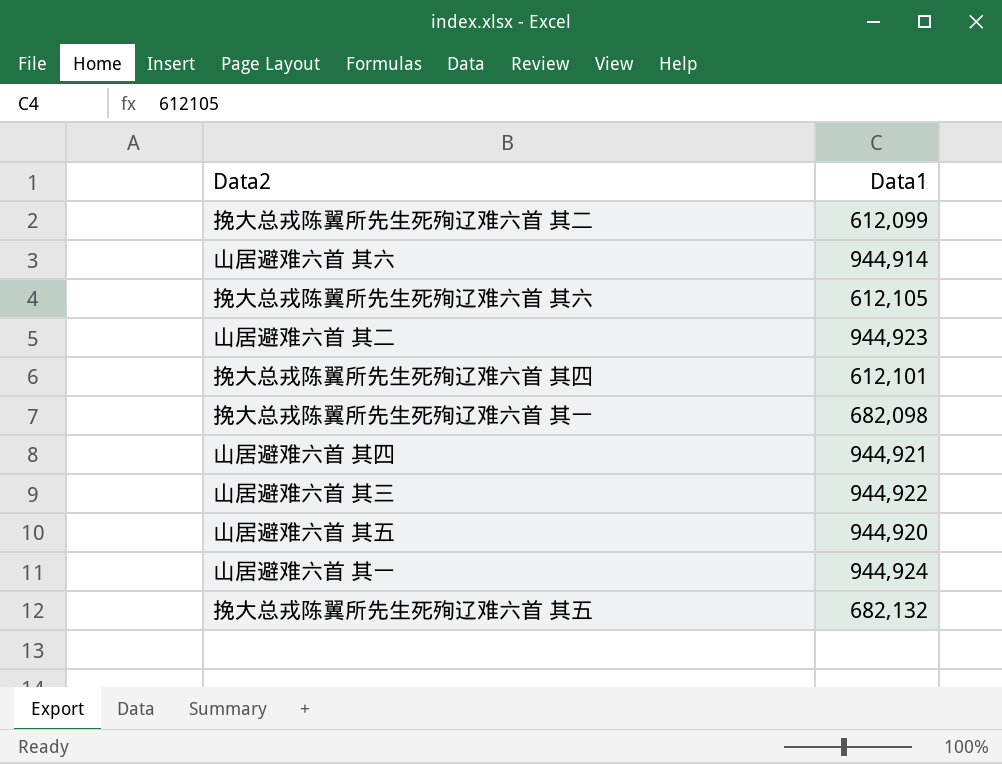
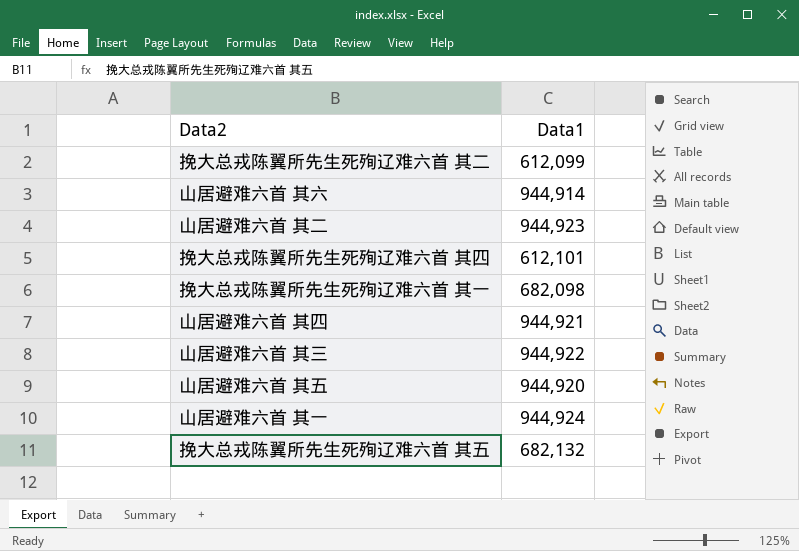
row 挽大总戎陈翼所先生死殉辽难六首 其六: 612,105 -> none

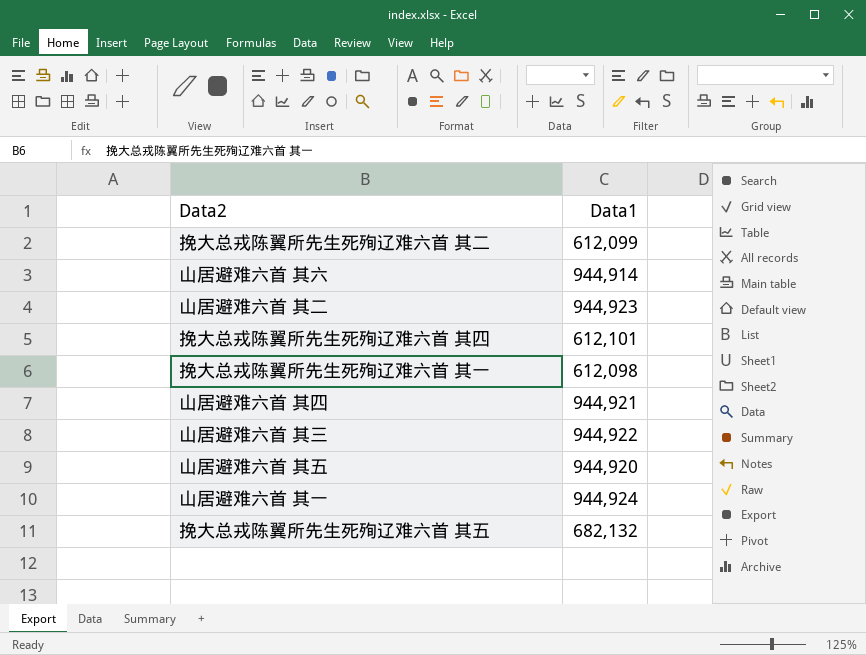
挽大总戎陈翼所先生死殉辽难六首 其一 | Data1: 682,098 -> 612,098

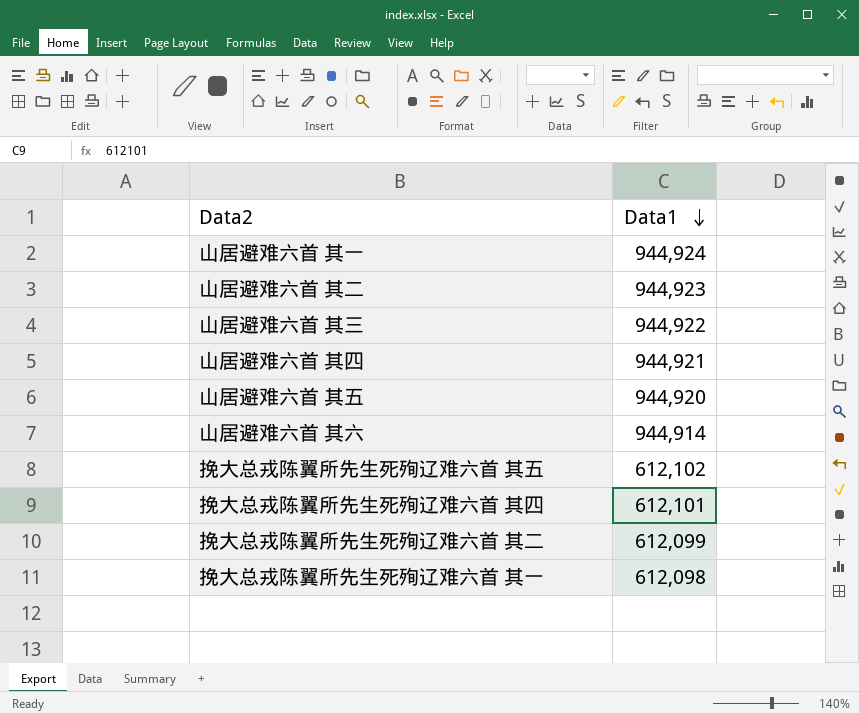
row order: none -> Data1 descending
挽大总戎陈翼所先生死殉辽难六首 其五 | Data1: 682,132 -> 612,102

